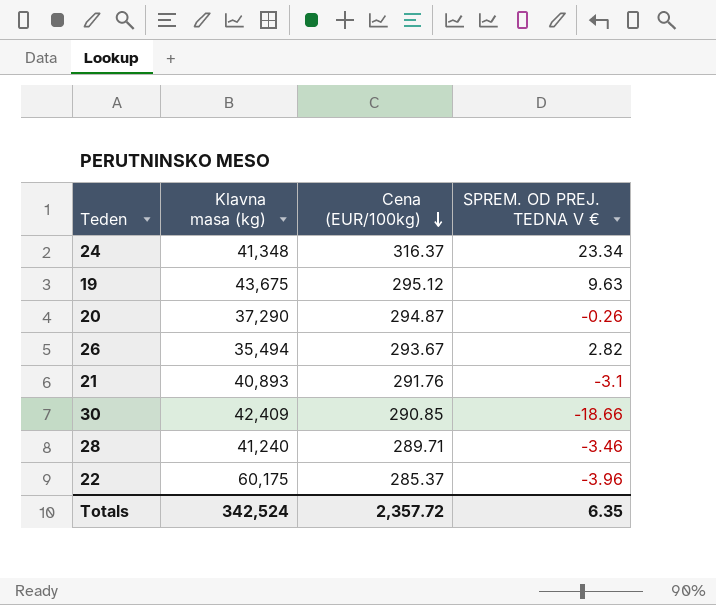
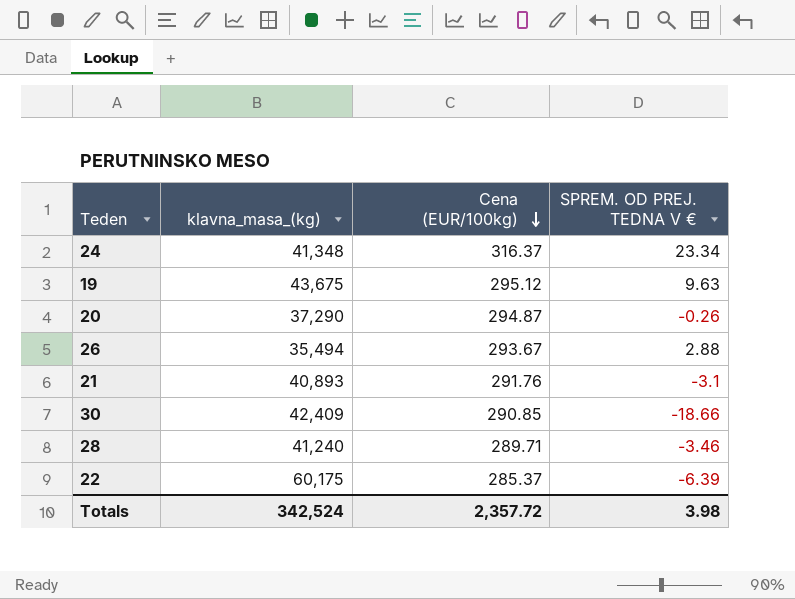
column name: Klavna masa (kg) -> klavna_masa_(kg)
26 | SPREM. OD PREJ. TEDNA V €: 2.82 -> 2.88
22 | SPREM. OD PREJ. TEDNA V €: -3.96 -> -6.39
Totals | SPREM. OD PREJ. TEDNA V €: 6.35 -> 3.98

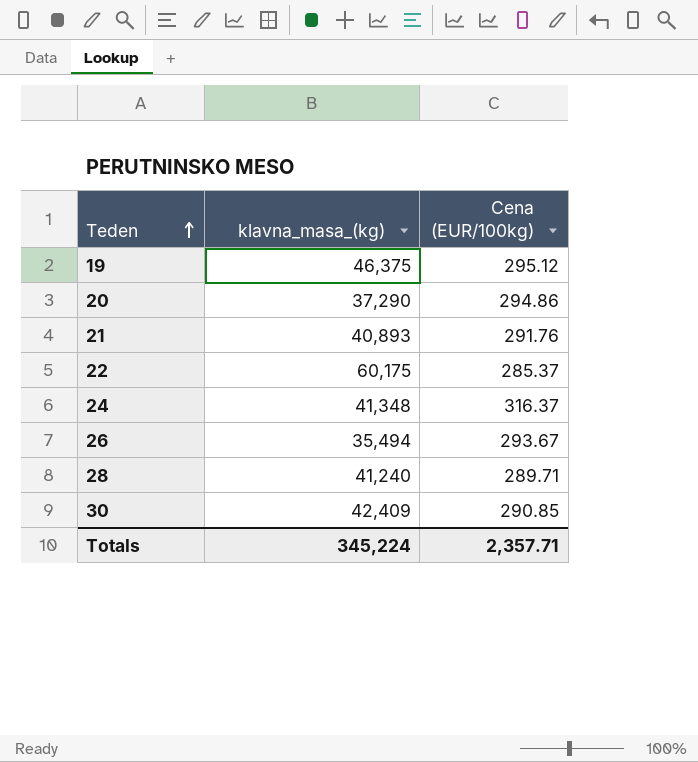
row order: Cena (EUR/100kg) descending -> Teden ascending
column SPREM. OD PREJ. TEDNA V € | position: 4 -> none
19 | klavna_masa_(kg): 43,675 -> 46,375
20 | Cena (EUR/100kg): 294.87 -> 294.86
Totals | klavna_masa_(kg): 342,524 -> 345,224
Totals | Cena (EUR/100kg): 2,357.72 -> 2,357.71

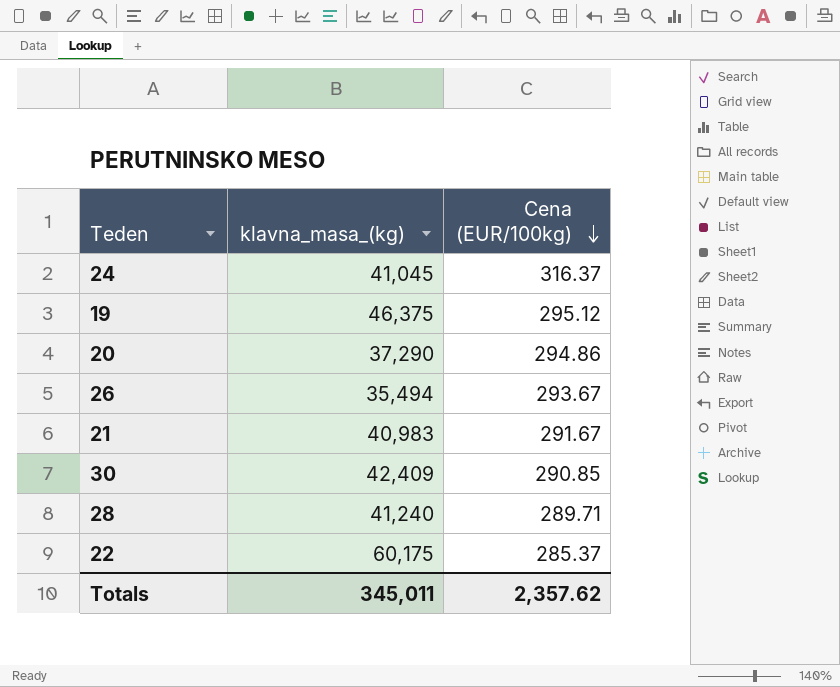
row order: Teden ascending -> Cena (EUR/100kg) descending
24 | klavna_masa_(kg): 41,348 -> 41,045
21 | klavna_masa_(kg): 40,893 -> 40,983
21 | Cena (EUR/100kg): 291.76 -> 291.67
Totals | klavna_masa_(kg): 345,224 -> 345,011
Totals | Cena (EUR/100kg): 2,357.71 -> 2,357.62

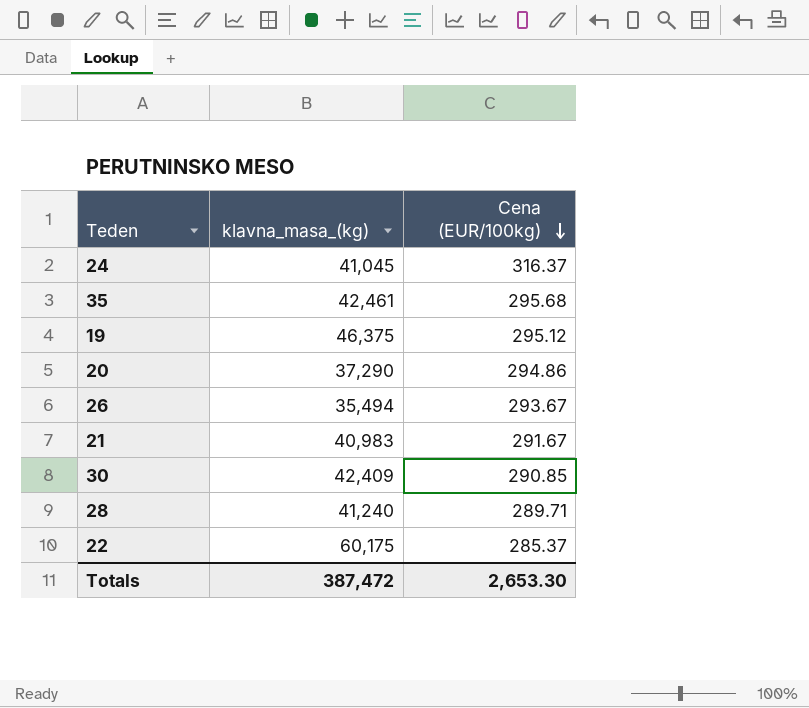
row 35: none -> 42,461 | 295.68
Totals | klavna_masa_(kg): 345,011 -> 387,472
Totals | Cena (EUR/100kg): 2,357.62 -> 2,653.30

